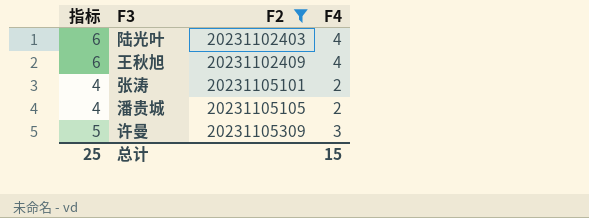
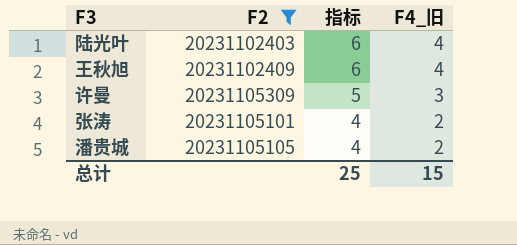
row order: F2 ascending -> 指标 descending
column 指标 | position: 1 -> 3
column name: F4 -> F4_旧

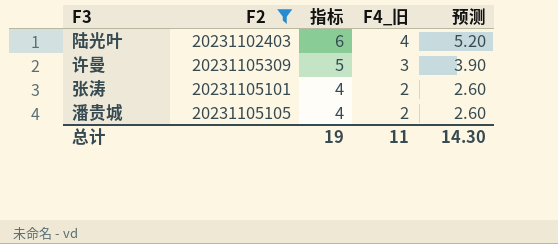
column 预测 | formula: none -> [F4_旧] * 1.3
row 王秋旭: 20231102409 | 6 | 4 -> none
总计 | 指标: 25 -> 19
总计 | F4_旧: 15 -> 11

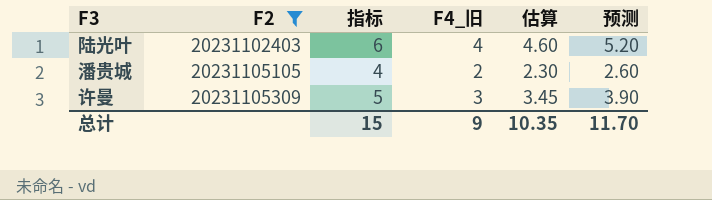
row order: 指标 descending -> F2 ascending
column 估算 | formula: none -> [F4_旧] * 1.15
row 张涛: 20231105101 | 4 | 2 | 2.60 -> none
总计 | 指标: 19 -> 15
总计 | F4_旧: 11 -> 9
总计 | 预测: 14.30 -> 11.70

